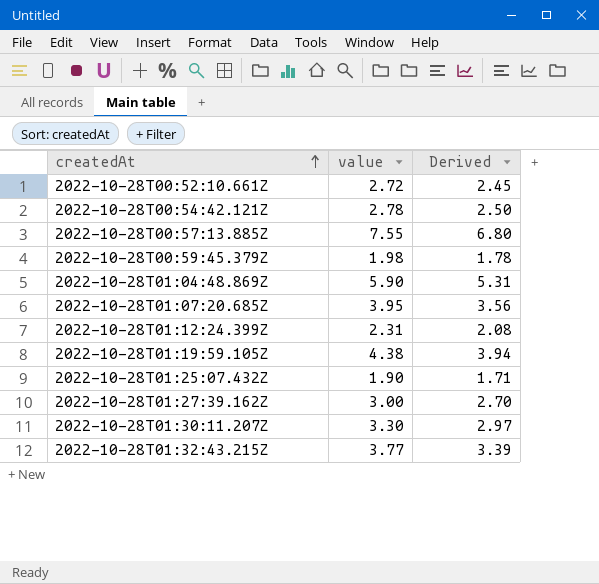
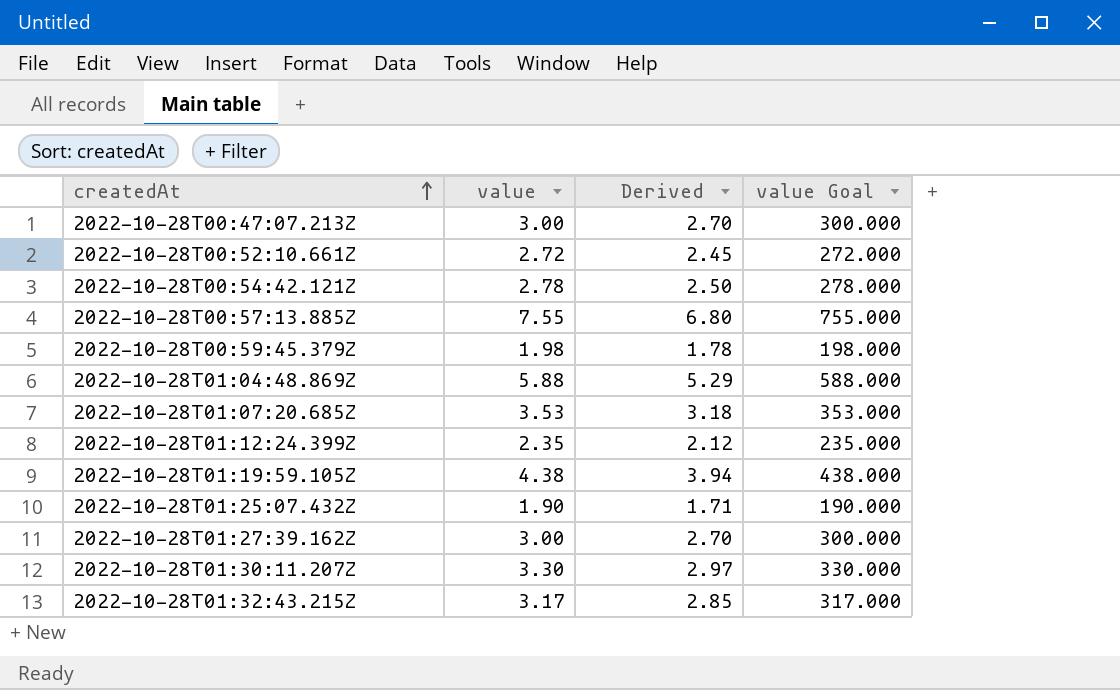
column value Goal | formula: none -> [value] * 100
row 2022-10-28T00:47:07.213Z: none -> 3.00 | 2.70 | 300.000
2022-10-28T01:04:48.869Z | value: 5.90 -> 5.88
2022-10-28T01:04:48.869Z | Derived: 5.31 -> 5.29
2022-10-28T01:07:20.685Z | value: 3.95 -> 3.53
2022-10-28T01:07:20.685Z | Derived: 3.56 -> 3.18
2022-10-28T01:12:24.399Z | value: 2.31 -> 2.35
2022-10-28T01:12:24.399Z | Derived: 2.08 -> 2.12
2022-10-28T01:32:43.215Z | value: 3.77 -> 3.17
2022-10-28T01:32:43.215Z | Derived: 3.39 -> 2.85

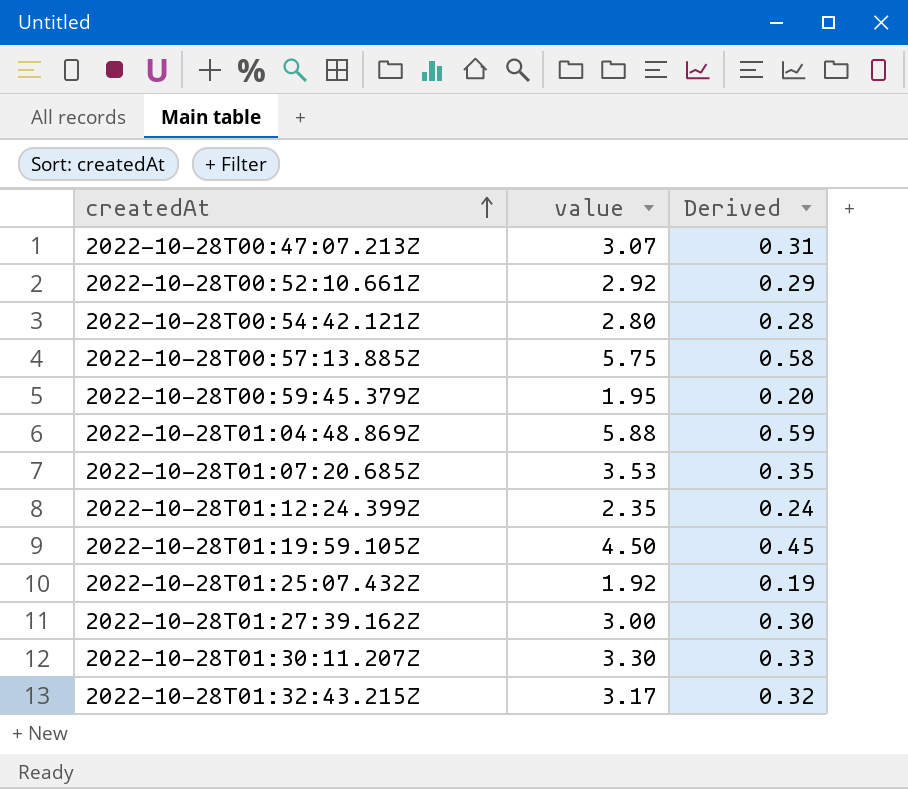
column value Goal | formula: [value] * 100 -> none
column Derived | formula: [value] * 0.9 -> [value] * 0.1
2022-10-28T00:47:07.213Z | value: 3.00 -> 3.07
2022-10-28T00:52:10.661Z | value: 2.72 -> 2.92
2022-10-28T00:54:42.121Z | value: 2.78 -> 2.80
2022-10-28T00:57:13.885Z | value: 7.55 -> 5.75
2022-10-28T00:59:45.379Z | value: 1.98 -> 1.95
2022-10-28T01:19:59.105Z | value: 4.38 -> 4.50
2022-10-28T01:25:07.432Z | value: 1.90 -> 1.92

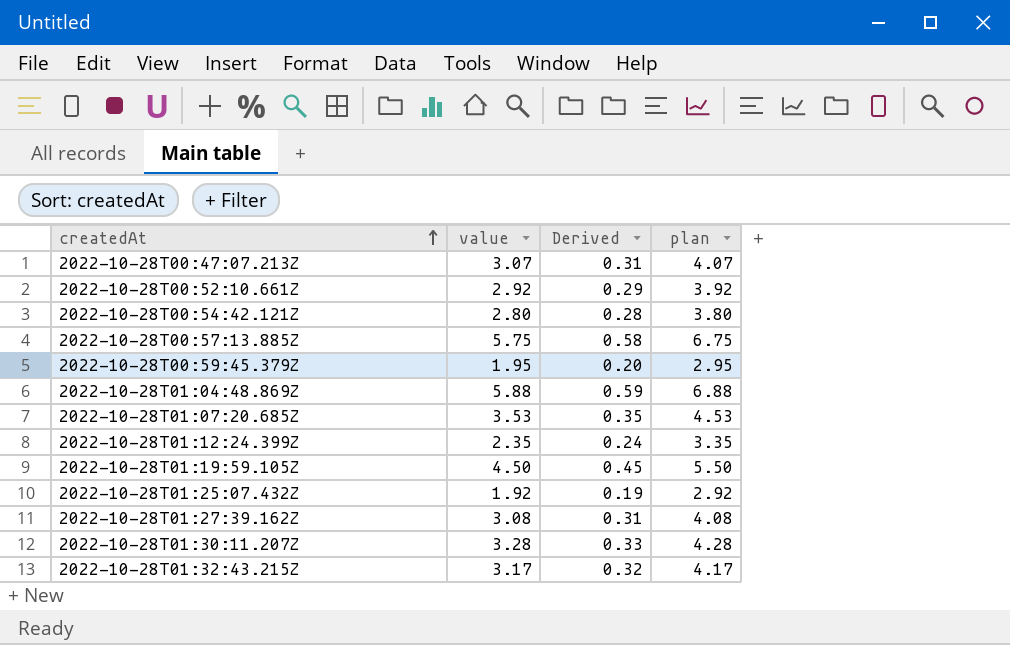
column plan | formula: none -> [value] + 1
2022-10-28T01:27:39.162Z | value: 3.00 -> 3.08
2022-10-28T01:27:39.162Z | Derived: 0.30 -> 0.31
2022-10-28T01:30:11.207Z | value: 3.30 -> 3.28

